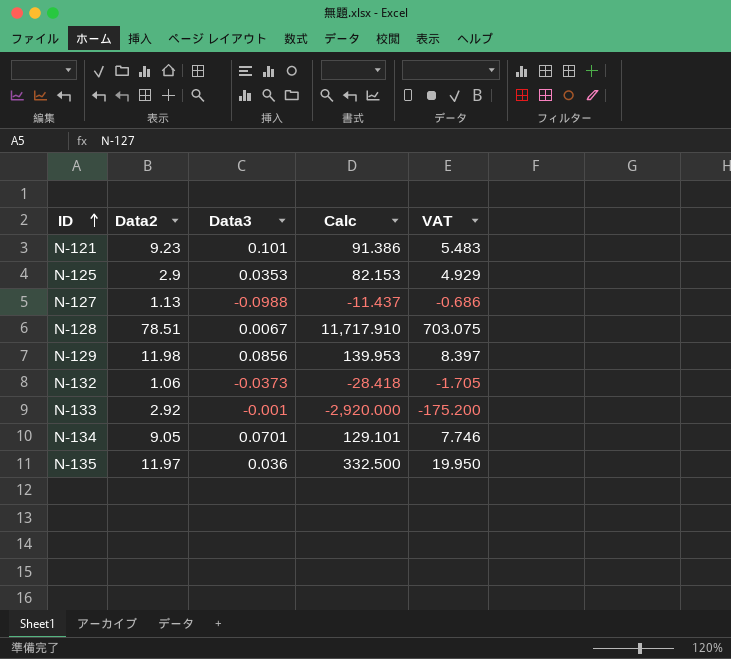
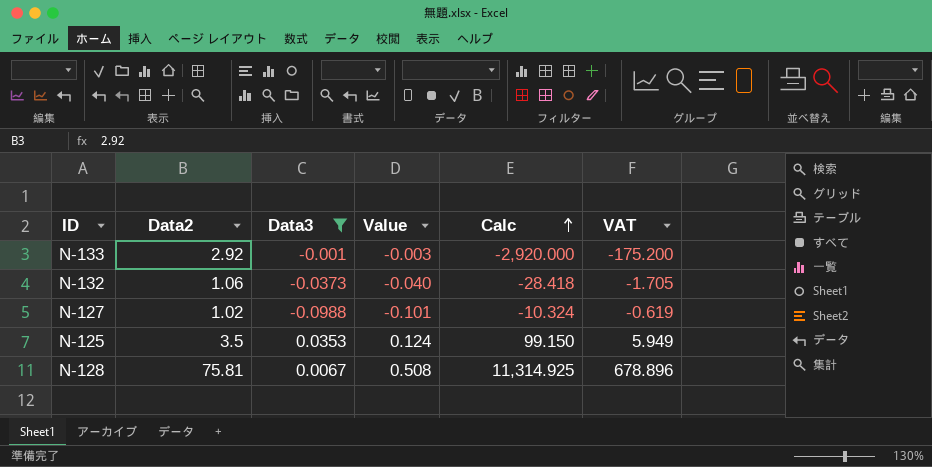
filter: none -> Data3 <= 0.0353
row order: ID ascending -> Calc ascending
column Value | formula: none -> [Data2] * [Data3]
N-127 | Data2: 1.13 -> 1.02
N-127 | Calc: -11.437 -> -10.324
N-127 | VAT: -0.686 -> -0.619
N-125 | Data2: 2.9 -> 3.5
N-125 | Calc: 82.153 -> 99.150
N-125 | VAT: 4.929 -> 5.949
N-128 | Data2: 78.51 -> 75.81
N-128 | Calc: 11,717.910 -> 11,314.925
N-128 | VAT: 703.075 -> 678.896

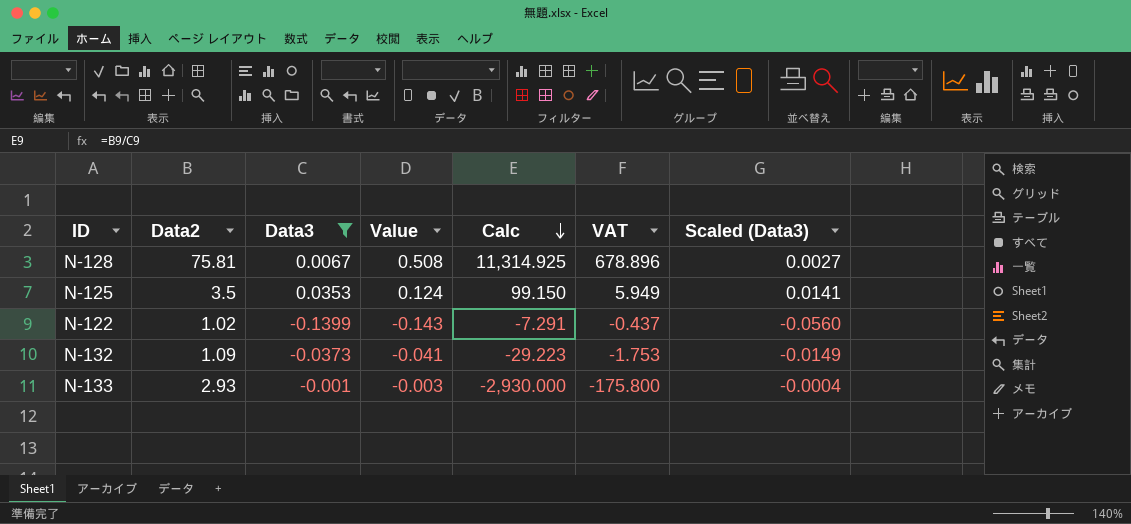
row order: Calc ascending -> Calc descending
column Scaled (Data3) | formula: none -> [Data3] * 0.4
row N-127: 1.02 | -0.0988 | -0.101 | -10.324 | -0.619 -> none
row N-122: none -> 1.02 | -0.1399 | -0.143 | -7.291 | -0.437 | -0.0560
N-132 | Data2: 1.06 -> 1.09
N-132 | Value: -0.040 -> -0.041
N-132 | Calc: -28.418 -> -29.223
N-132 | VAT: -1.705 -> -1.753
N-133 | Data2: 2.92 -> 2.93
N-133 | Calc: -2,920.000 -> -2,930.000
N-133 | VAT: -175.200 -> -175.800

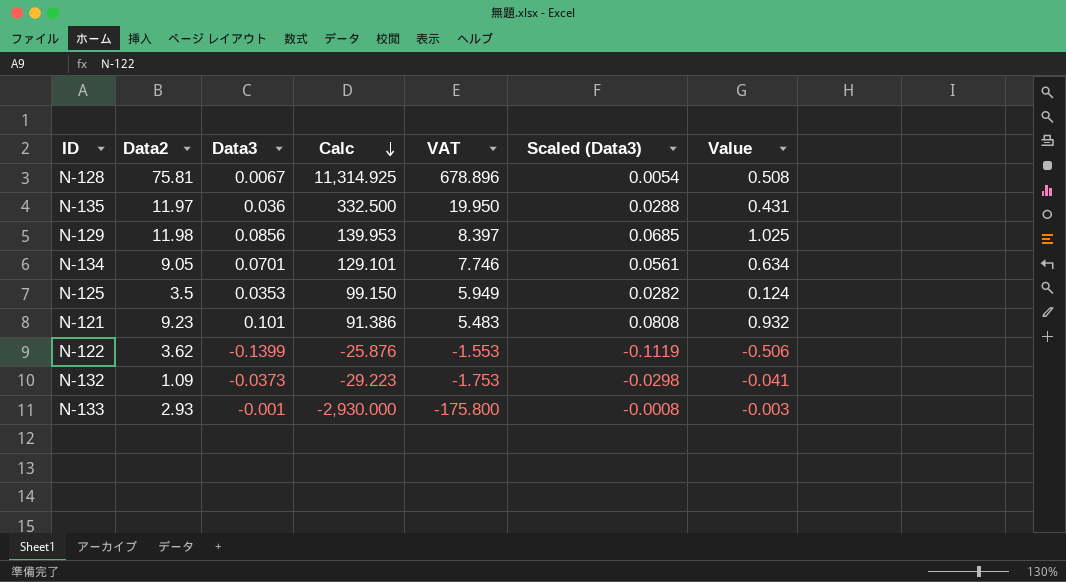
filter: Data3 <= 0.0353 -> none
column Scaled (Data3) | formula: [Data3] * 0.4 -> [Data3] * 0.8
column Value | position: 4 -> 7
N-122 | Data2: 1.02 -> 3.62
N-122 | Calc: -7.291 -> -25.876
N-122 | VAT: -0.437 -> -1.553
N-122 | Value: -0.143 -> -0.506

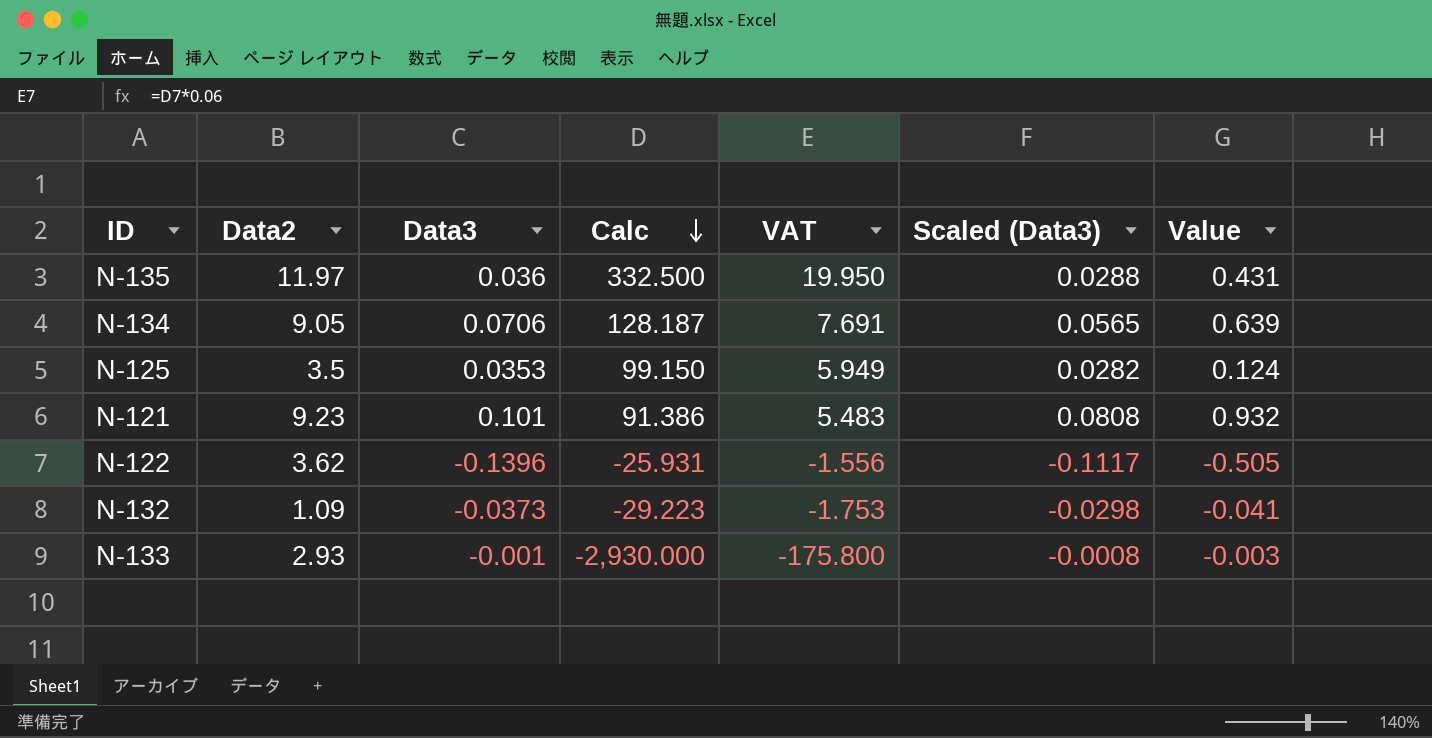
row N-128: 75.81 | 0.0067 | 11,314.925 | 678.896 | 0.0054 | 0.508 -> none
row N-129: 11.98 | 0.0856 | 139.953 | 8.397 | 0.0685 | 1.025 -> none
N-134 | Data3: 0.0701 -> 0.0706
N-134 | Calc: 129.101 -> 128.187
N-134 | VAT: 7.746 -> 7.691
N-134 | Scaled (Data3): 0.0561 -> 0.0565
N-134 | Value: 0.634 -> 0.639
N-122 | Data3: -0.1399 -> -0.1396
N-122 | Calc: -25.876 -> -25.931
N-122 | VAT: -1.553 -> -1.556
N-122 | Scaled (Data3): -0.1119 -> -0.1117
N-122 | Value: -0.506 -> -0.505

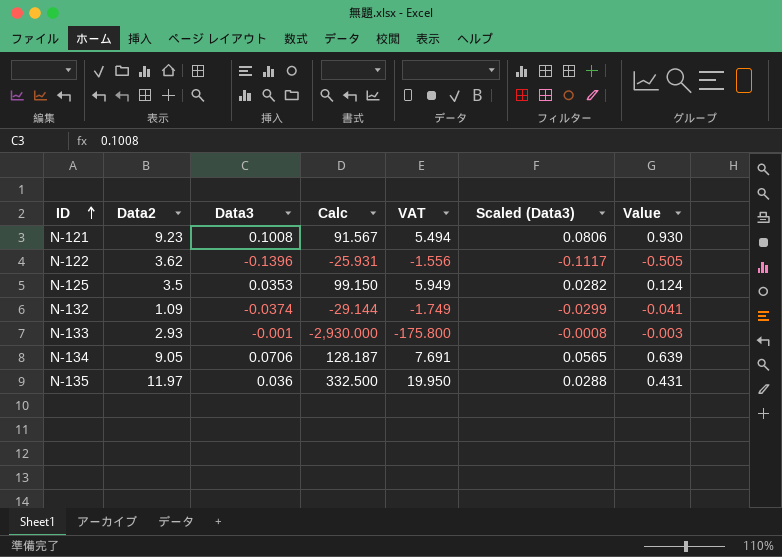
row order: Calc descending -> ID ascending
N-121 | Data3: 0.101 -> 0.1008
N-121 | Calc: 91.386 -> 91.567
N-121 | VAT: 5.483 -> 5.494
N-121 | Scaled (Data3): 0.0808 -> 0.0806
N-121 | Value: 0.932 -> 0.930
N-132 | Data3: -0.0373 -> -0.0374
N-132 | Calc: -29.223 -> -29.144
N-132 | VAT: -1.753 -> -1.749
N-132 | Scaled (Data3): -0.0298 -> -0.0299

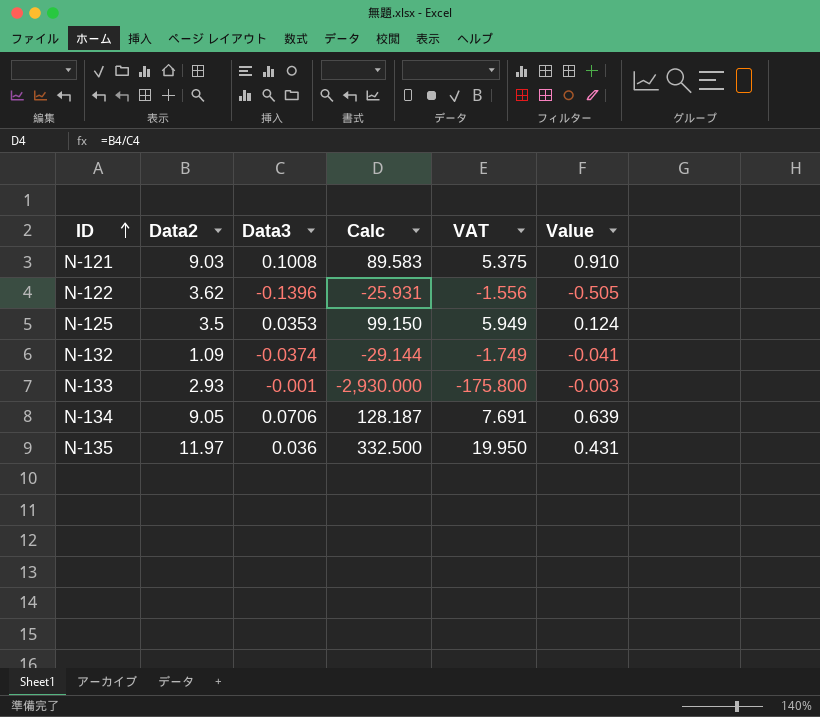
column Scaled (Data3) | formula: [Data3] * 0.8 -> none
N-121 | Data2: 9.23 -> 9.03
N-121 | Calc: 91.567 -> 89.583
N-121 | VAT: 5.494 -> 5.375
N-121 | Value: 0.930 -> 0.910

